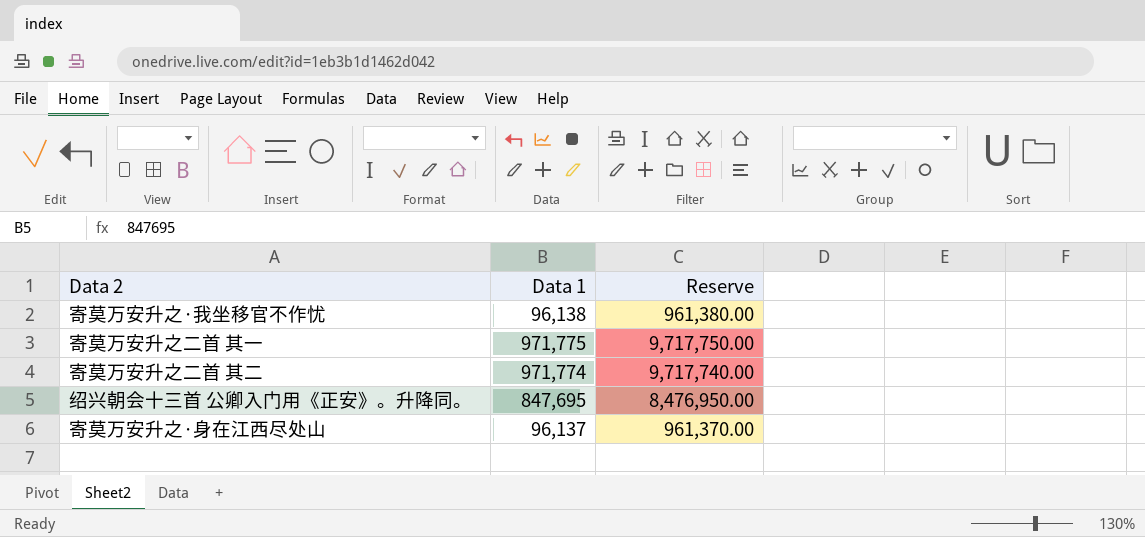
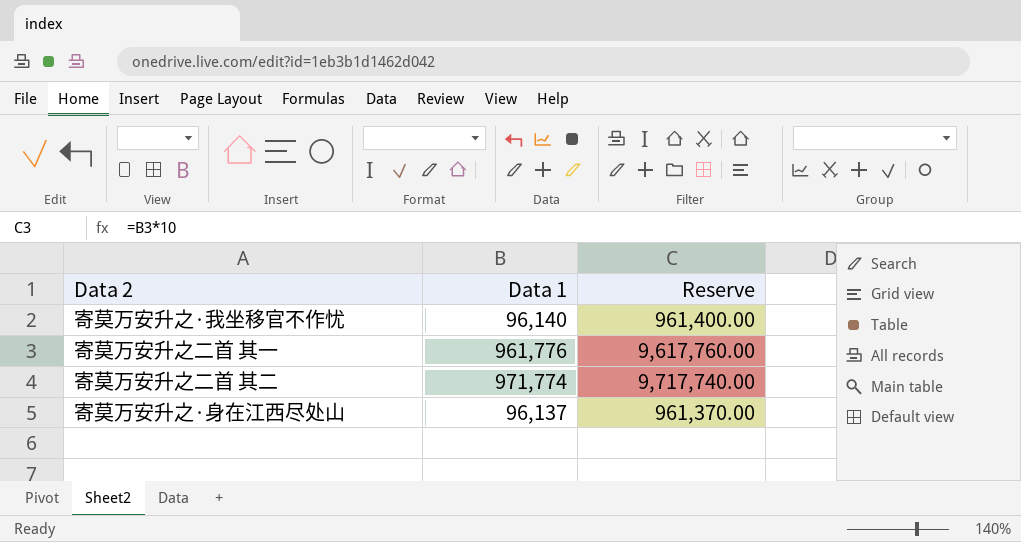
row 绍兴朝会十三首 公卿入门用《正安》。升降同。: 847,695 | 8,476,950.00 -> none
寄莫万安升之·我坐移官不作忧 | Data 1: 96,138 -> 96,140
寄莫万安升之·我坐移官不作忧 | Reserve: 961,380.00 -> 961,400.00
寄莫万安升之二首 其一 | Data 1: 971,775 -> 961,776
寄莫万安升之二首 其一 | Reserve: 9,717,750.00 -> 9,617,760.00

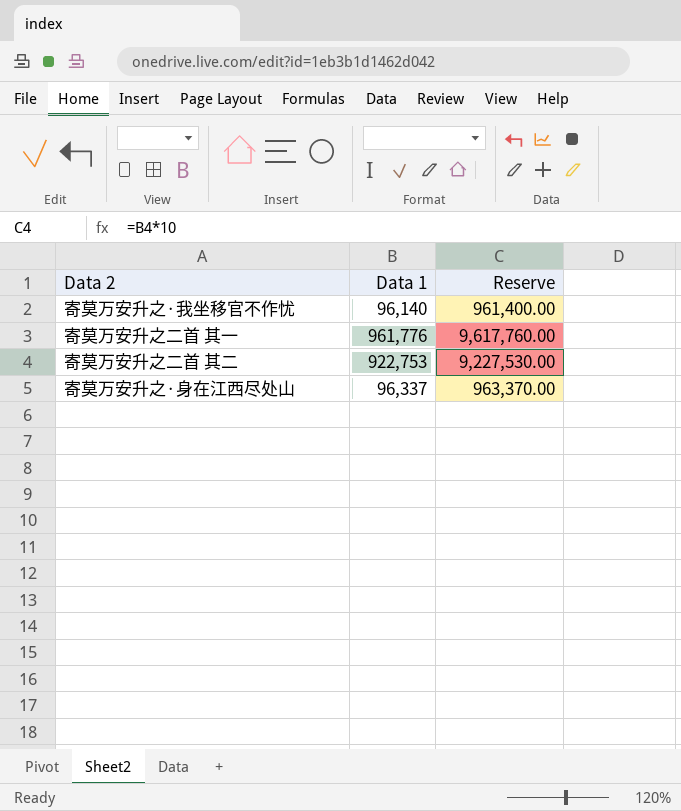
寄莫万安升之二首 其二 | Data 1: 971,774 -> 922,753
寄莫万安升之二首 其二 | Reserve: 9,717,740.00 -> 9,227,530.00
寄莫万安升之·身在江西尽处山 | Data 1: 96,137 -> 96,337
寄莫万安升之·身在江西尽处山 | Reserve: 961,370.00 -> 963,370.00

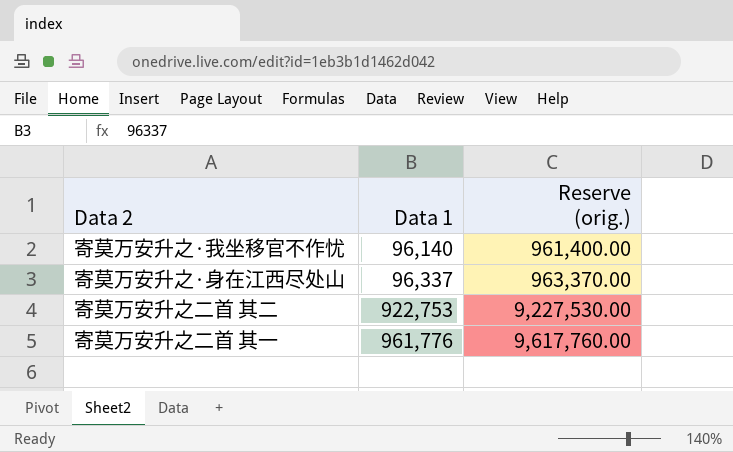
row order: none -> Data 1 ascending
column name: Reserve -> Reserve (orig.)

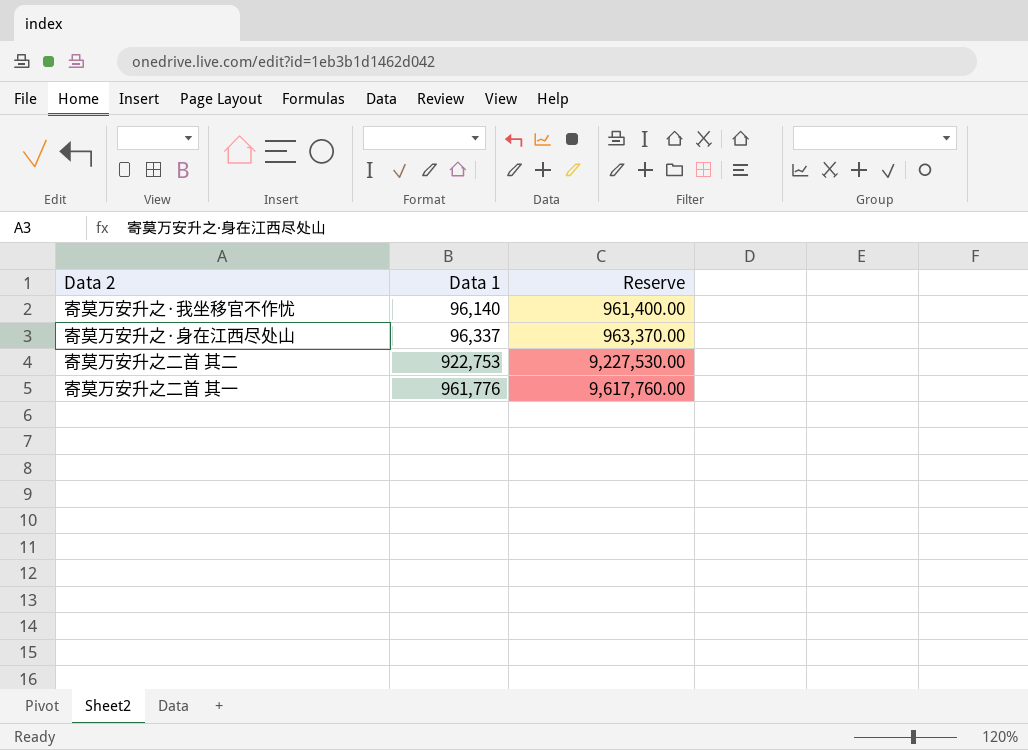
column name: Reserve (orig.) -> Reserve

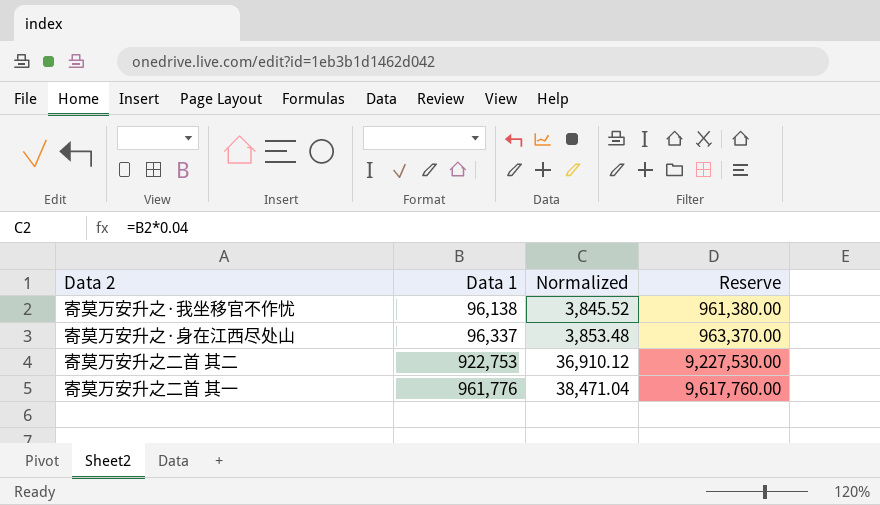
column Normalized | formula: none -> [Data 1] * 0.04
寄莫万安升之·我坐移官不作忧 | Data 1: 96,140 -> 96,138
寄莫万安升之·我坐移官不作忧 | Reserve: 961,400.00 -> 961,380.00

